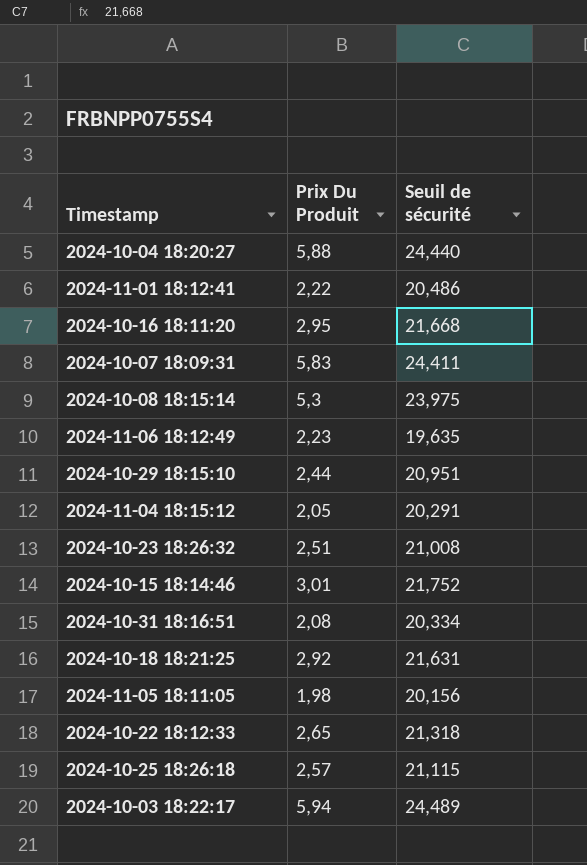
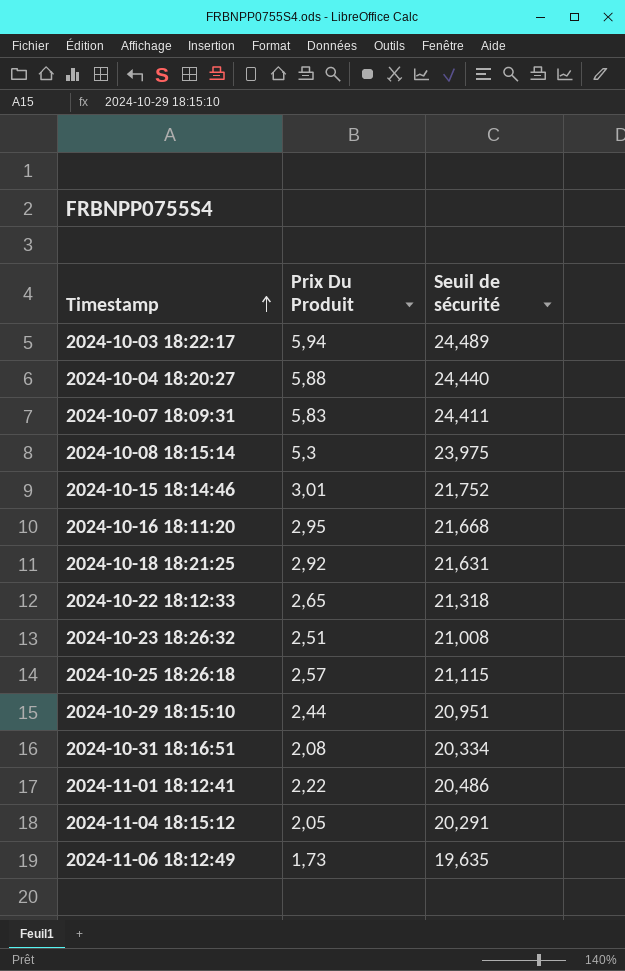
row order: none -> Timestamp ascending
row 2024-11-05 18:11:05: 1,98 | 20,156 -> none
2024-11-06 18:12:49 | Prix Du Produit: 2,23 -> 1,73

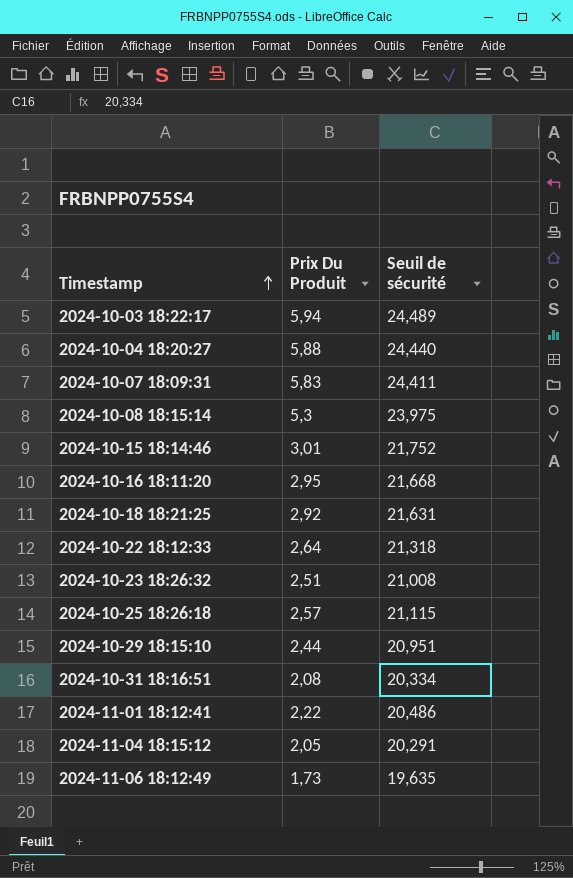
2024-10-22 18:12:33 | Prix Du Produit: 2,65 -> 2,64

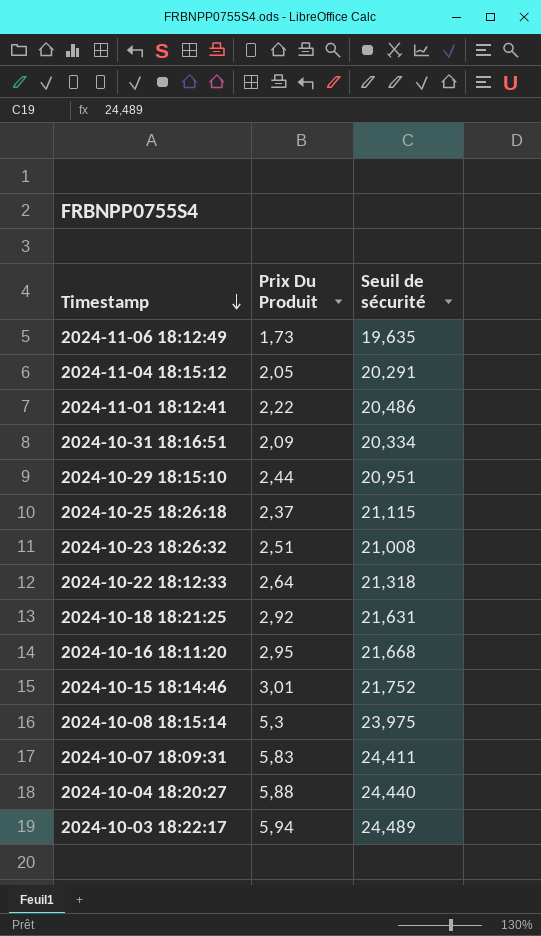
row order: Timestamp ascending -> Timestamp descending
2024-10-31 18:16:51 | Prix Du Produit: 2,08 -> 2,09
2024-10-25 18:26:18 | Prix Du Produit: 2,57 -> 2,37

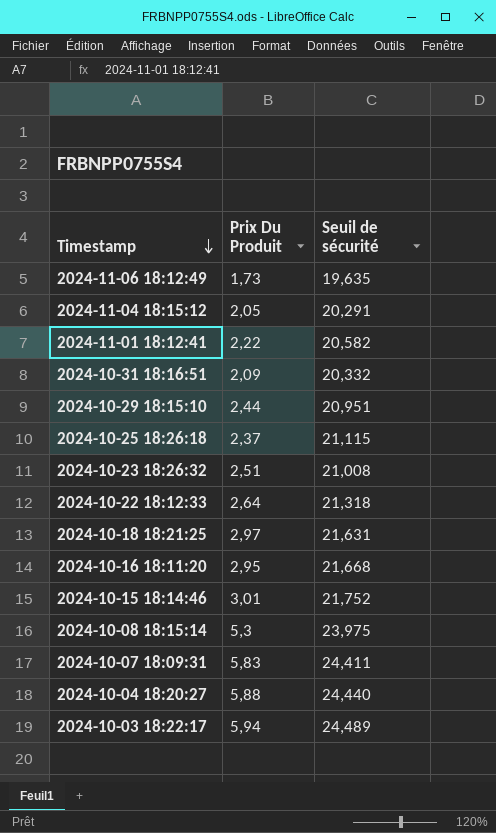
2024-11-01 18:12:41 | Seuil de sécurité: 20,486 -> 20,582
2024-10-31 18:16:51 | Seuil de sécurité: 20,334 -> 20,332
2024-10-18 18:21:25 | Prix Du Produit: 2,92 -> 2,97

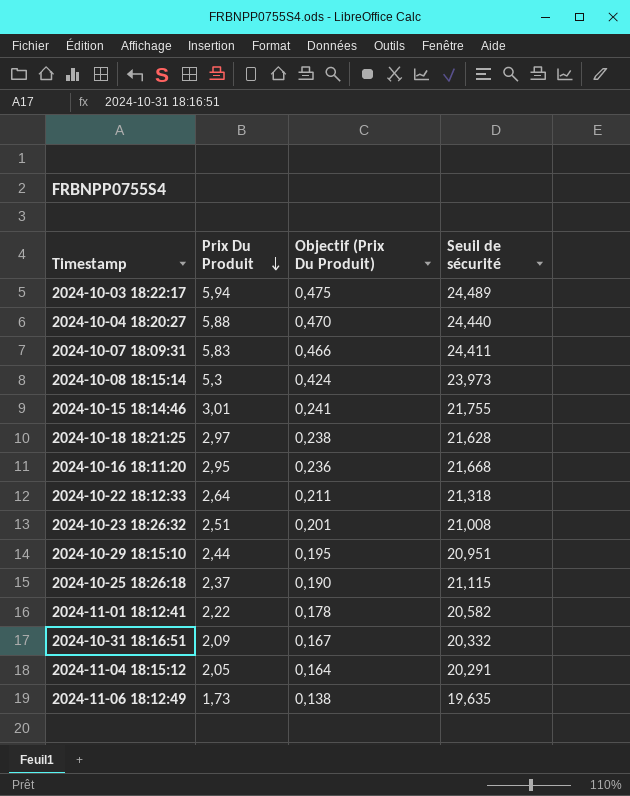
row order: Timestamp descending -> Prix Du Produit descending
column Objectif (Prix Du Produit) | formula: none -> [Prix Du Produit] * 0,08
2024-10-08 18:15:14 | Seuil de sécurité: 23,975 -> 23,973
2024-10-15 18:14:46 | Seuil de sécurité: 21,752 -> 21,755
2024-10-18 18:21:25 | Seuil de sécurité: 21,631 -> 21,628

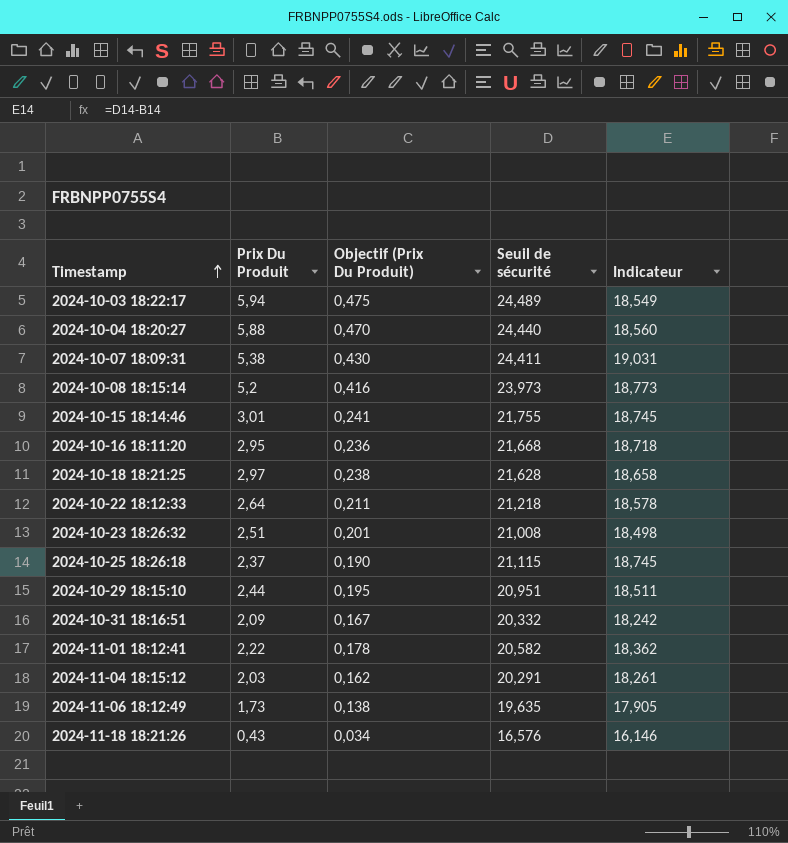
row order: Prix Du Produit descending -> Timestamp ascending
column Indicateur | formula: none -> [Seuil de sécurité] - [Prix Du Produit]
2024-10-07 18:09:31 | Prix Du Produit: 5,83 -> 5,38
2024-10-07 18:09:31 | Objectif (Prix Du Produit): 0,466 -> 0,430
2024-10-08 18:15:14 | Prix Du Produit: 5,3 -> 5,2
2024-10-08 18:15:14 | Objectif (Prix Du Produit): 0,424 -> 0,416
2024-10-22 18:12:33 | Seuil de sécurité: 21,318 -> 21,218
2024-11-04 18:15:12 | Prix Du Produit: 2,05 -> 2,03
2024-11-04 18:15:12 | Objectif (Prix Du Produit): 0,164 -> 0,162
row 2024-11-18 18:21:26: none -> 0,43 | 0,034 | 16,576 | 16,146

